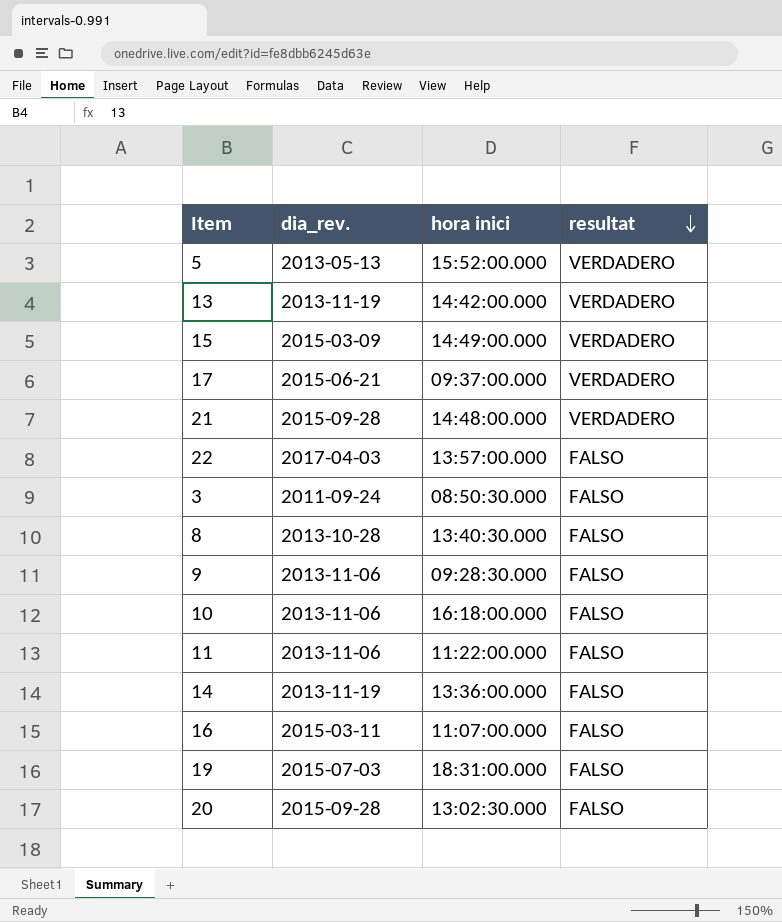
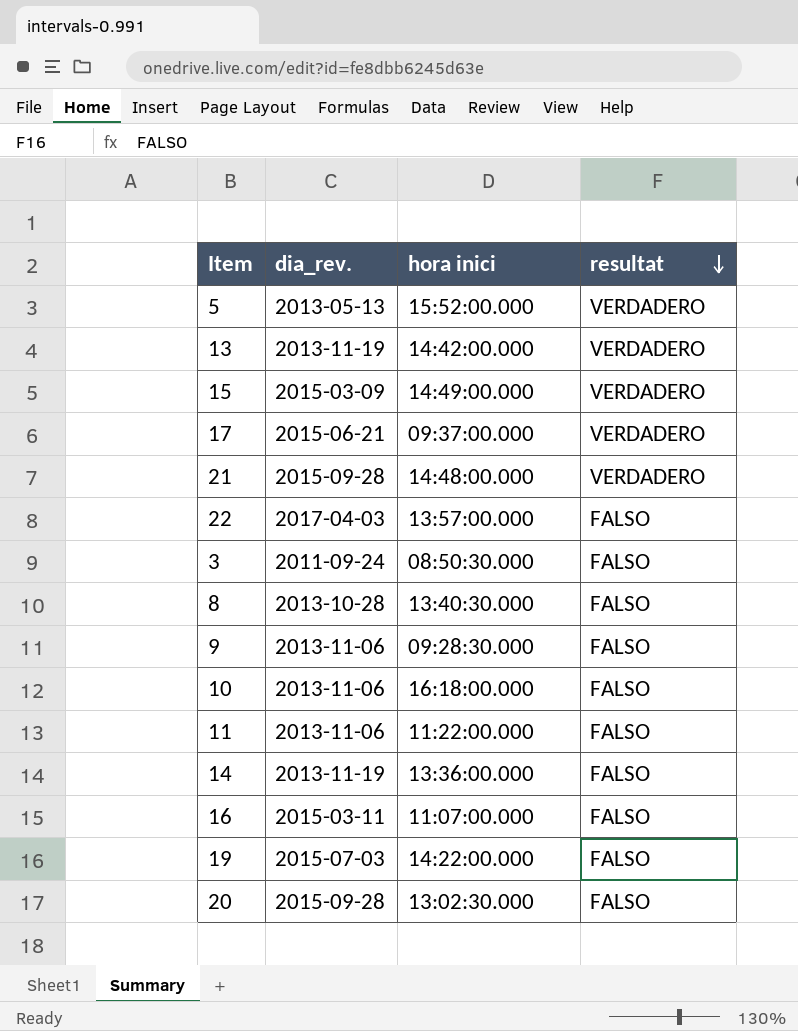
19 | hora inici: 18:31:00.000 -> 14:22:00.000

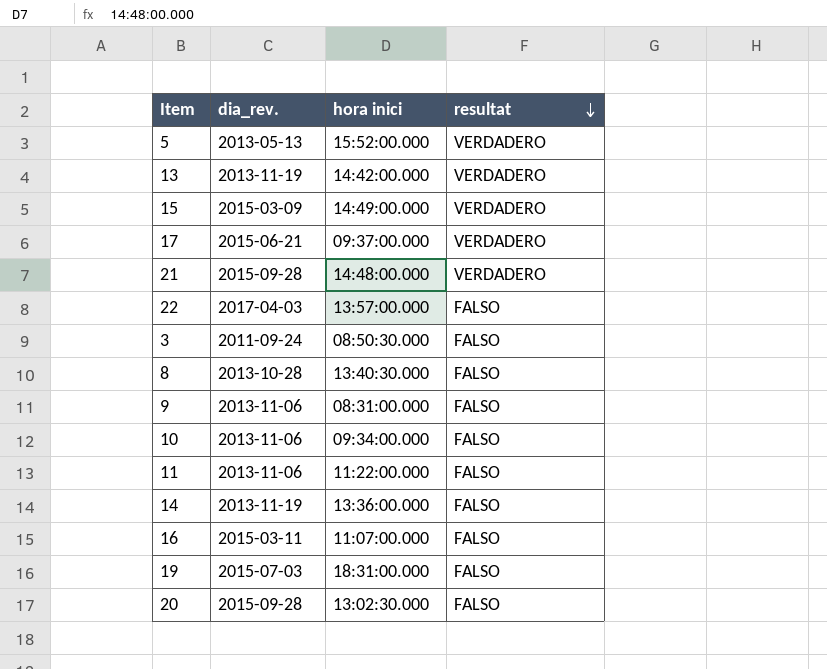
9 | hora inici: 09:28:30.000 -> 08:31:00.000
10 | hora inici: 16:18:00.000 -> 09:34:00.000
19 | hora inici: 14:22:00.000 -> 18:31:00.000

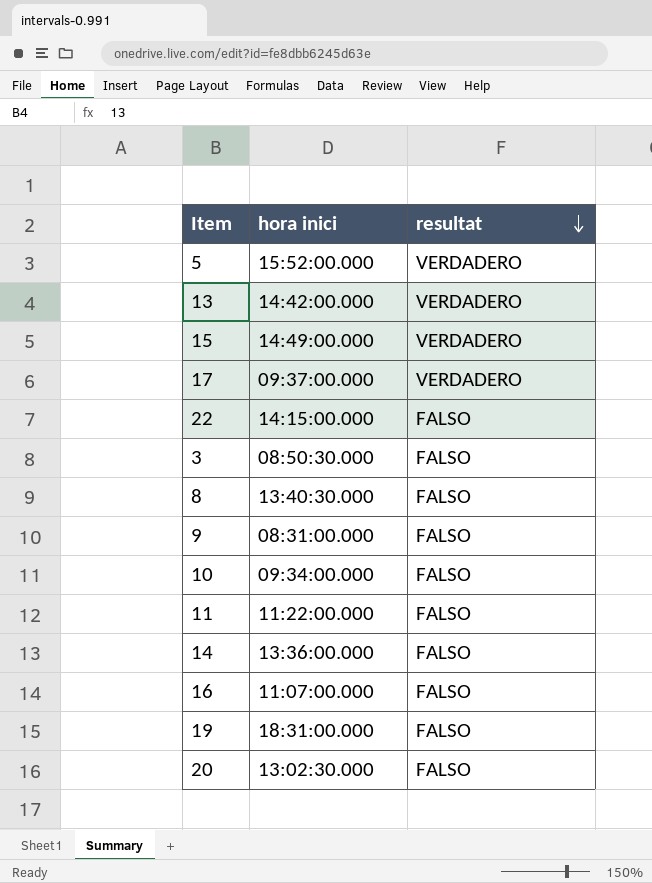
column dia_rev. | position: 2 -> none
row 21: 2015-09-28 | 14:48:00.000 | VERDADERO -> none
22 | hora inici: 13:57:00.000 -> 14:15:00.000

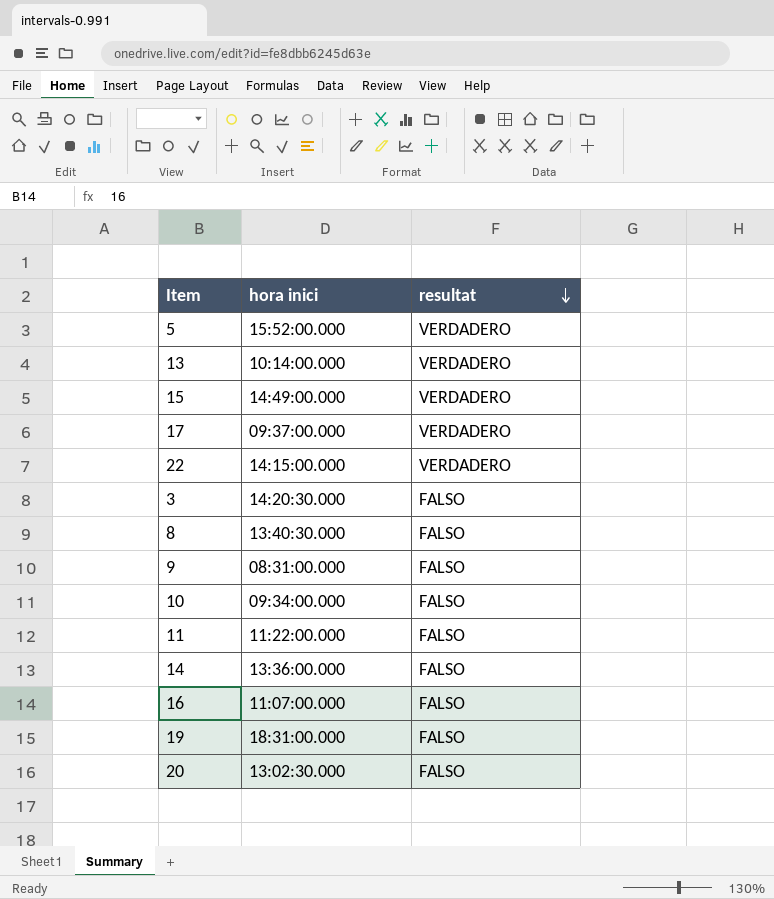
13 | hora inici: 14:42:00.000 -> 10:14:00.000
22 | resultat: FALSO -> VERDADERO
3 | hora inici: 08:50:30.000 -> 14:20:30.000

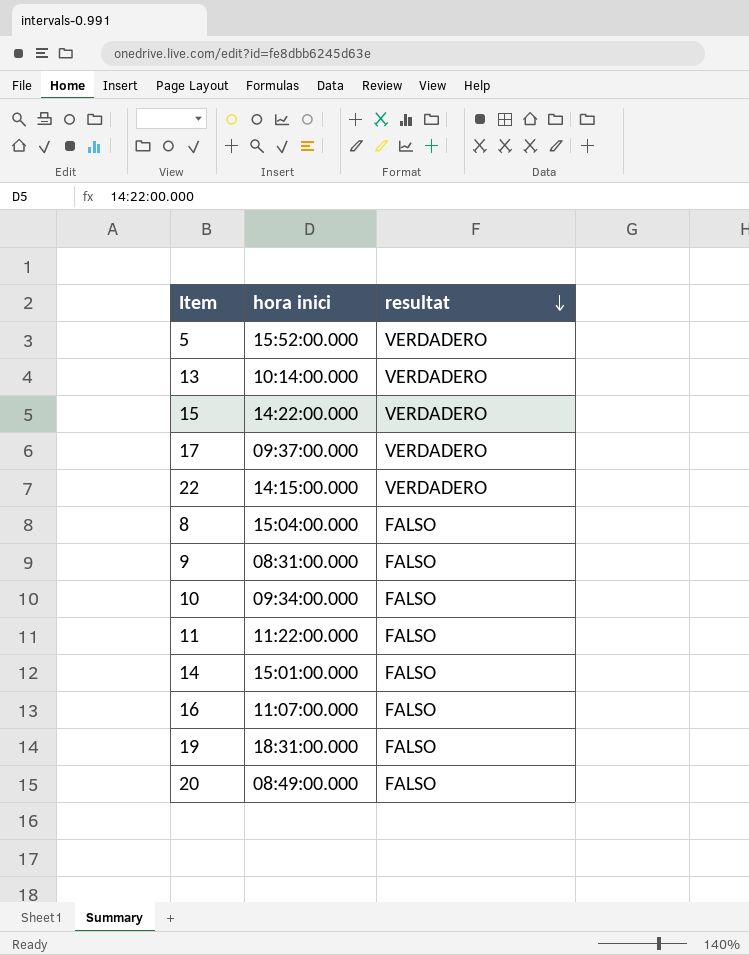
row 3: 14:20:30.000 | FALSO -> none
15 | hora inici: 14:49:00.000 -> 14:22:00.000
8 | hora inici: 13:40:30.000 -> 15:04:00.000
14 | hora inici: 13:36:00.000 -> 15:01:00.000
20 | hora inici: 13:02:30.000 -> 08:49:00.000

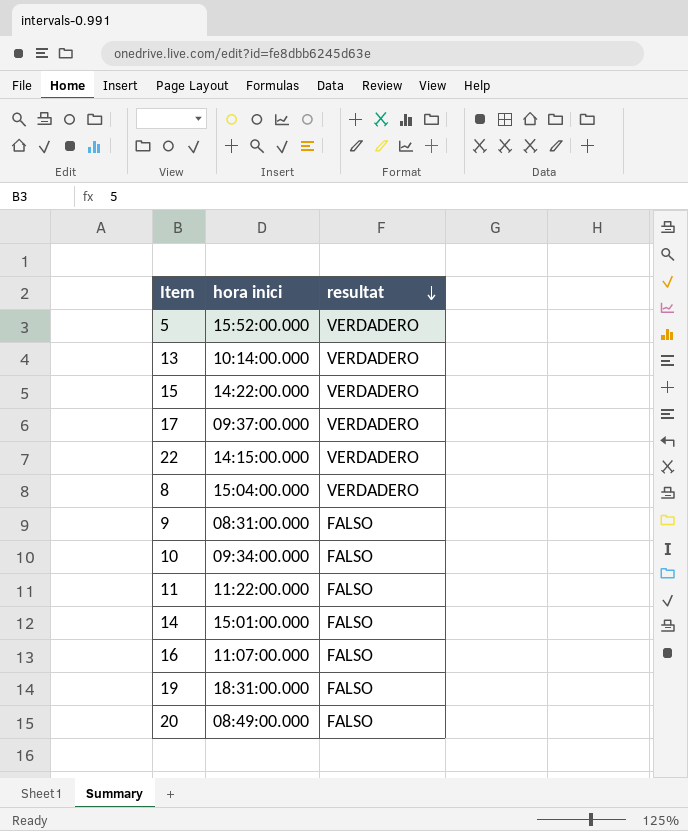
8 | resultat: FALSO -> VERDADERO

